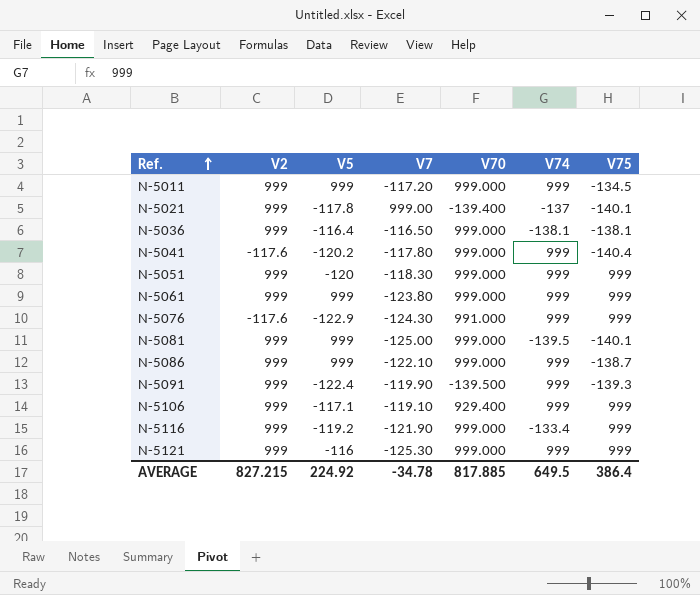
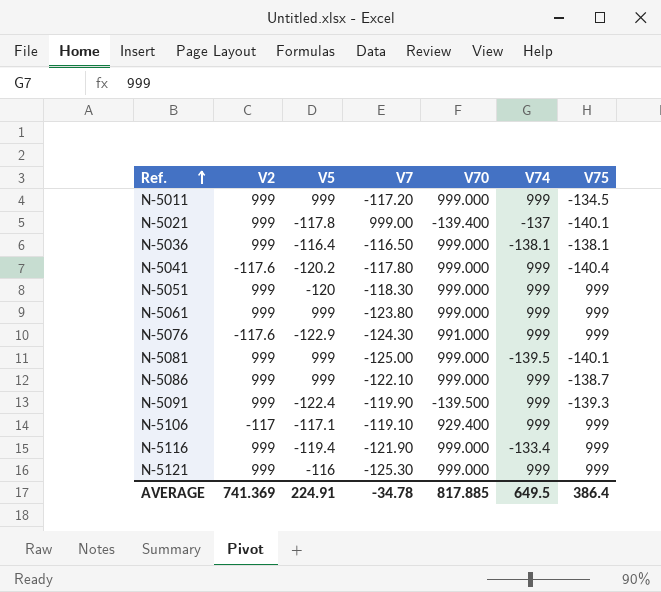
N-5106 | V2: 999 -> -117
N-5116 | V5: -119.2 -> -119.4
AVERAGE | V2: 827.215 -> 741.369
AVERAGE | V5: 224.92 -> 224.91

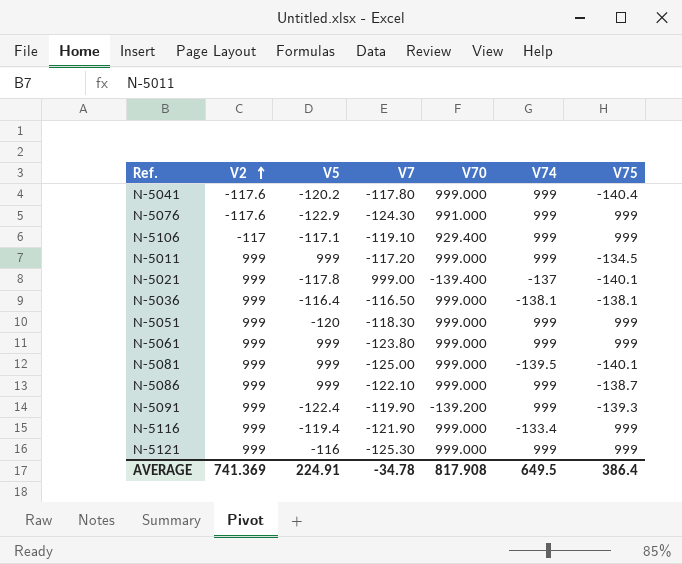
row order: Ref. ascending -> V2 ascending
N-5091 | V70: -139.500 -> -139.200
AVERAGE | V70: 817.885 -> 817.908

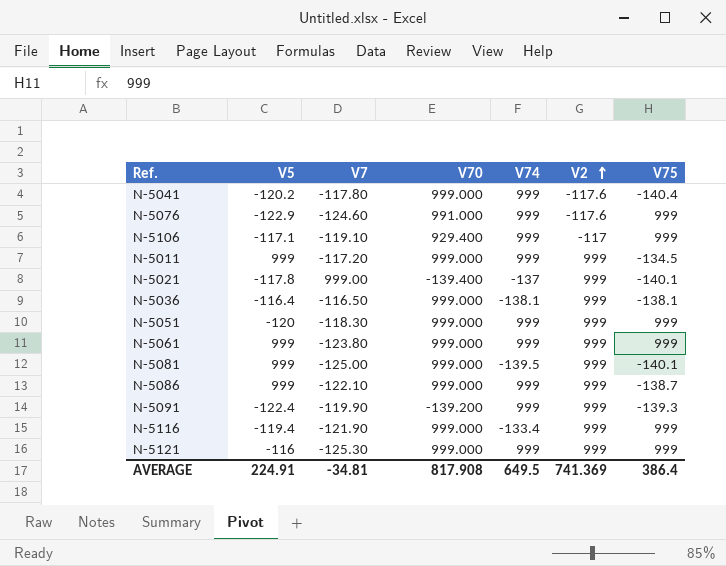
column V2 | position: 2 -> 6
N-5076 | V7: -124.30 -> -124.60
AVERAGE | V7: -34.78 -> -34.81

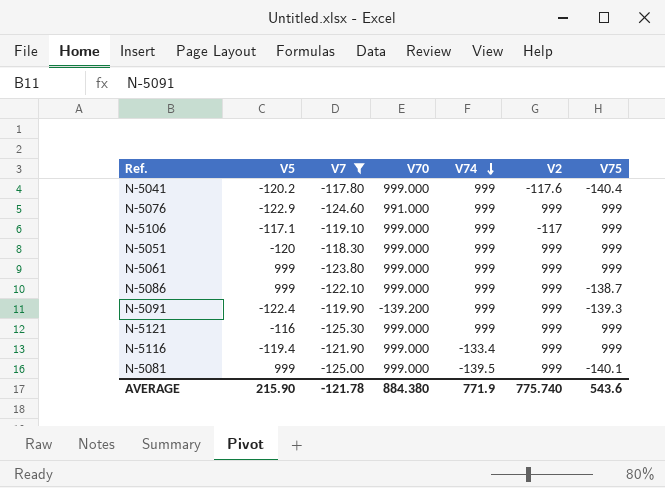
filter: none -> V7 <= -117.80
row order: V2 ascending -> V74 descending
N-5076 | V2: -117.6 -> 999
N-5106 | V70: 929.400 -> 999.000
AVERAGE | V5: 224.91 -> 215.90
AVERAGE | V7: -34.81 -> -121.78
AVERAGE | V70: 817.908 -> 884.380
AVERAGE | V74: 649.5 -> 771.9
AVERAGE | V2: 741.369 -> 775.740
AVERAGE | V75: 386.4 -> 543.6

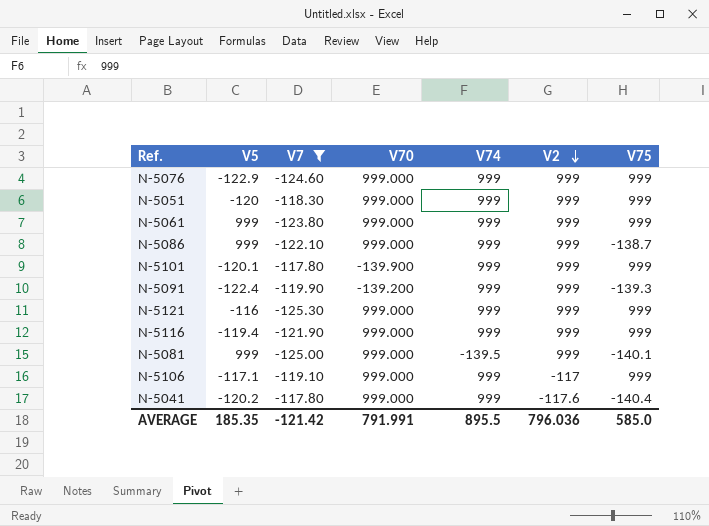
row order: V74 descending -> V2 descending
N-5076 | V70: 991.000 -> 999.000
row N-5101: none -> -120.1 | -117.80 | -139.900 | 999 | 999 | 999
N-5116 | V74: -133.4 -> 999
AVERAGE | V5: 215.90 -> 185.35
AVERAGE | V7: -121.78 -> -121.42
AVERAGE | V70: 884.380 -> 791.991
AVERAGE | V74: 771.9 -> 895.5
AVERAGE | V2: 775.740 -> 796.036
AVERAGE | V75: 543.6 -> 585.0

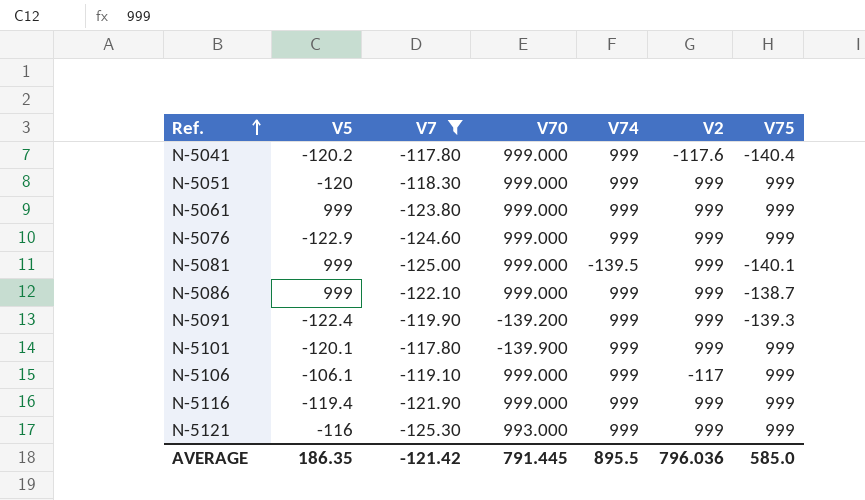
row order: V2 descending -> Ref. ascending
N-5106 | V5: -117.1 -> -106.1
N-5121 | V70: 999.000 -> 993.000
AVERAGE | V5: 185.35 -> 186.35
AVERAGE | V70: 791.991 -> 791.445

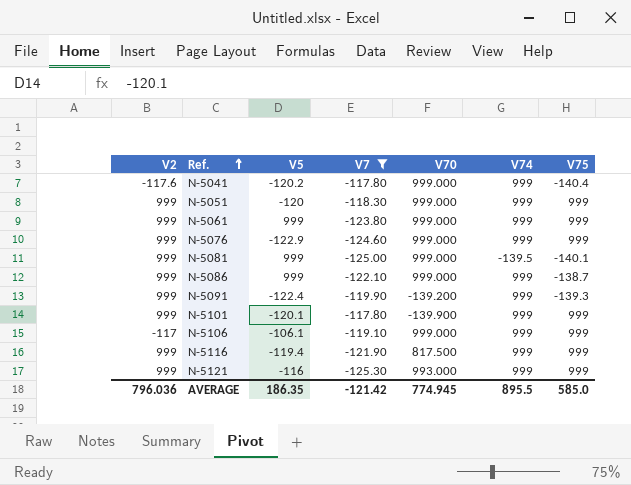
column V2 | position: 6 -> 1
N-5116 | V70: 999.000 -> 817.500
AVERAGE | V70: 791.445 -> 774.945

